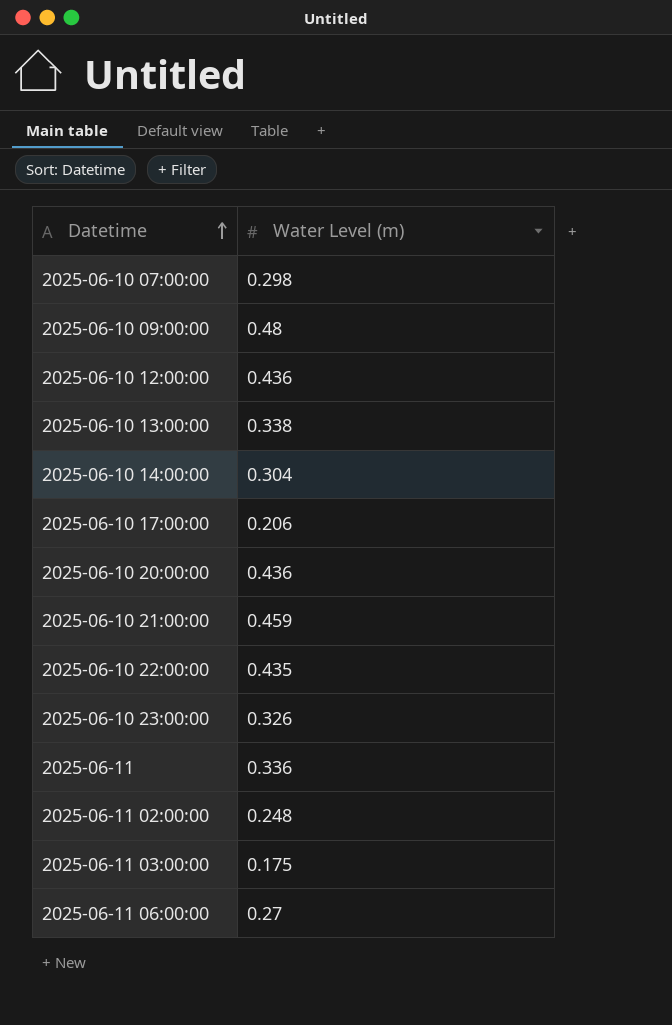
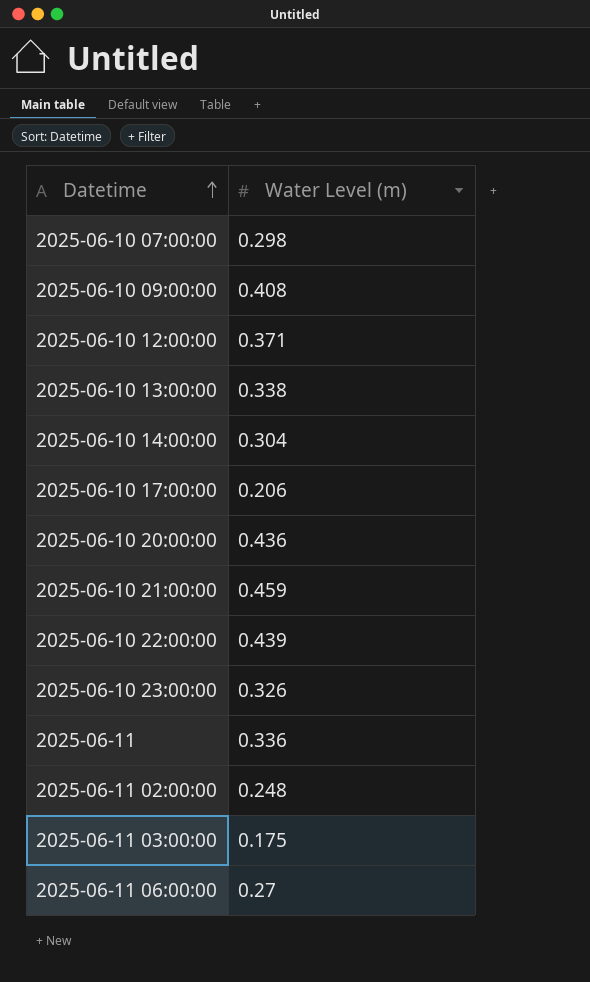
2025-06-10 09:00:00 | Water Level (m): 0.48 -> 0.408
2025-06-10 12:00:00 | Water Level (m): 0.436 -> 0.371
2025-06-10 22:00:00 | Water Level (m): 0.435 -> 0.439

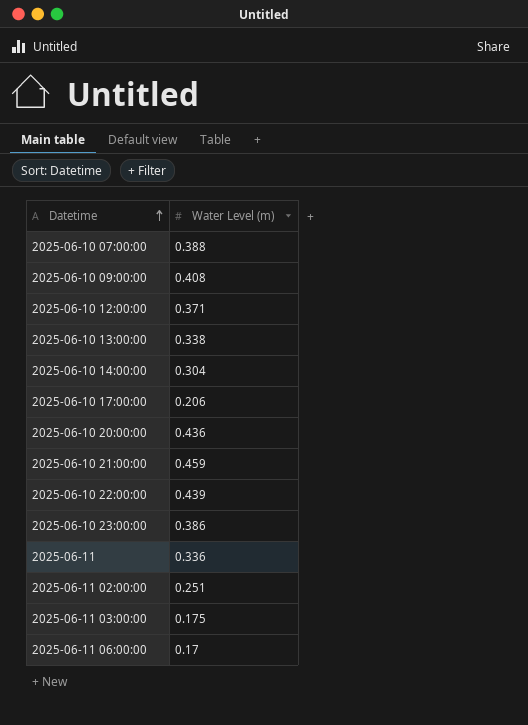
2025-06-10 07:00:00 | Water Level (m): 0.298 -> 0.388
2025-06-10 23:00:00 | Water Level (m): 0.326 -> 0.386
2025-06-11 02:00:00 | Water Level (m): 0.248 -> 0.251
2025-06-11 06:00:00 | Water Level (m): 0.27 -> 0.17

